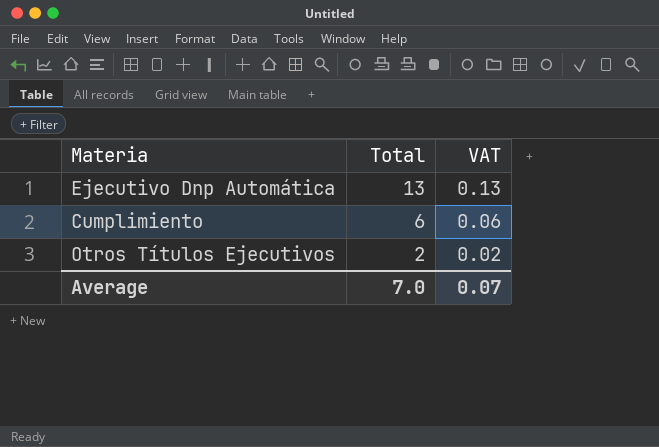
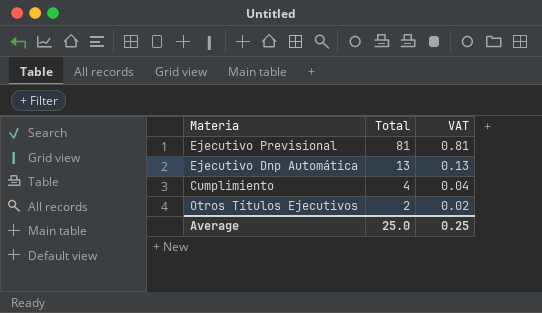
row Ejecutivo Previsional: none -> 81 | 0.81
Cumplimiento | Total: 6 -> 4
Cumplimiento | VAT: 0.06 -> 0.04
Average | Total: 7.0 -> 25.0
Average | VAT: 0.07 -> 0.25

